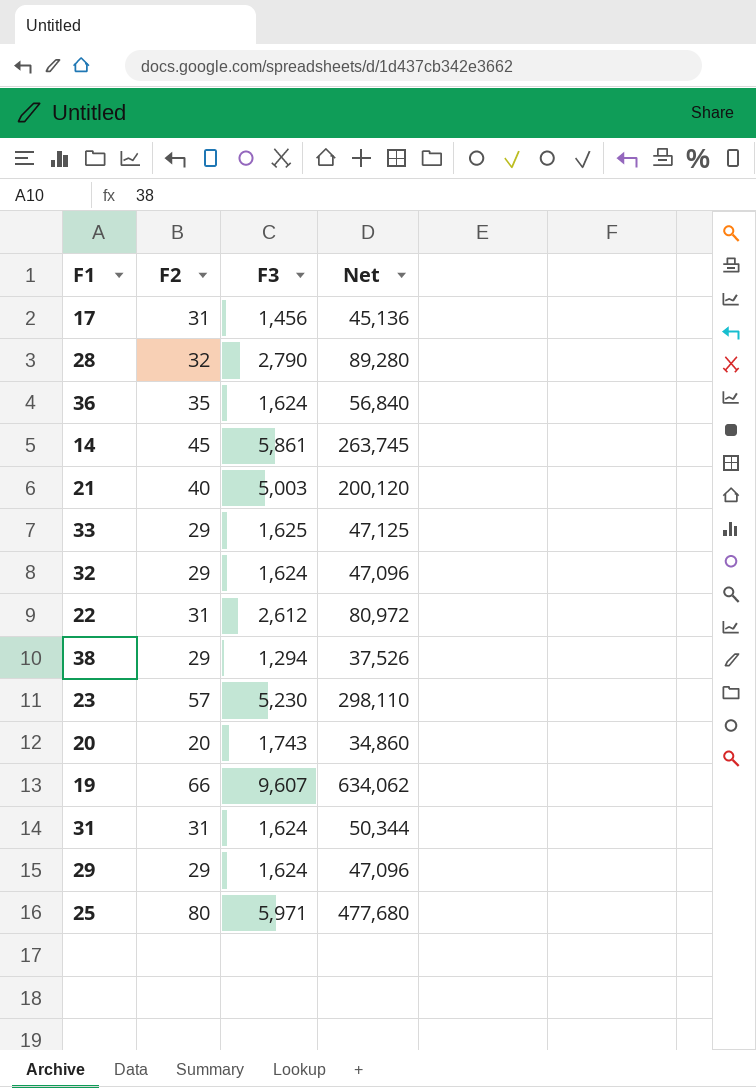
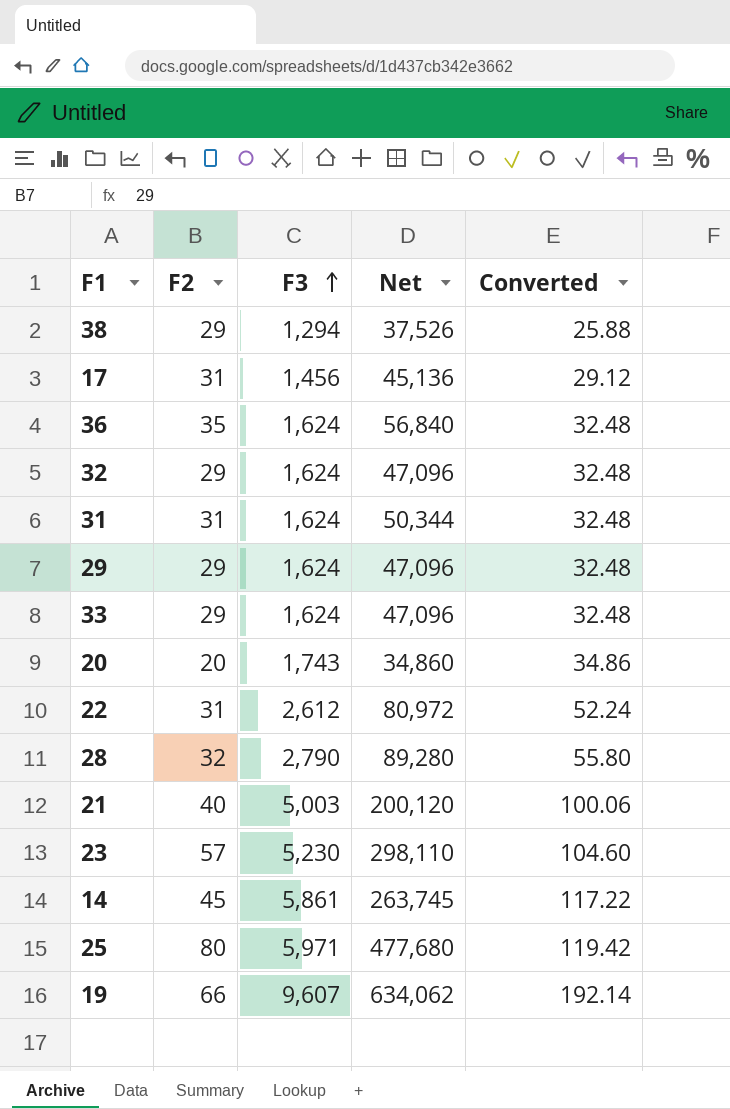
row order: none -> F3 ascending
column Converted | formula: none -> [F3] * 0.02
33 | F3: 1,625 -> 1,624
33 | Net: 47,125 -> 47,096

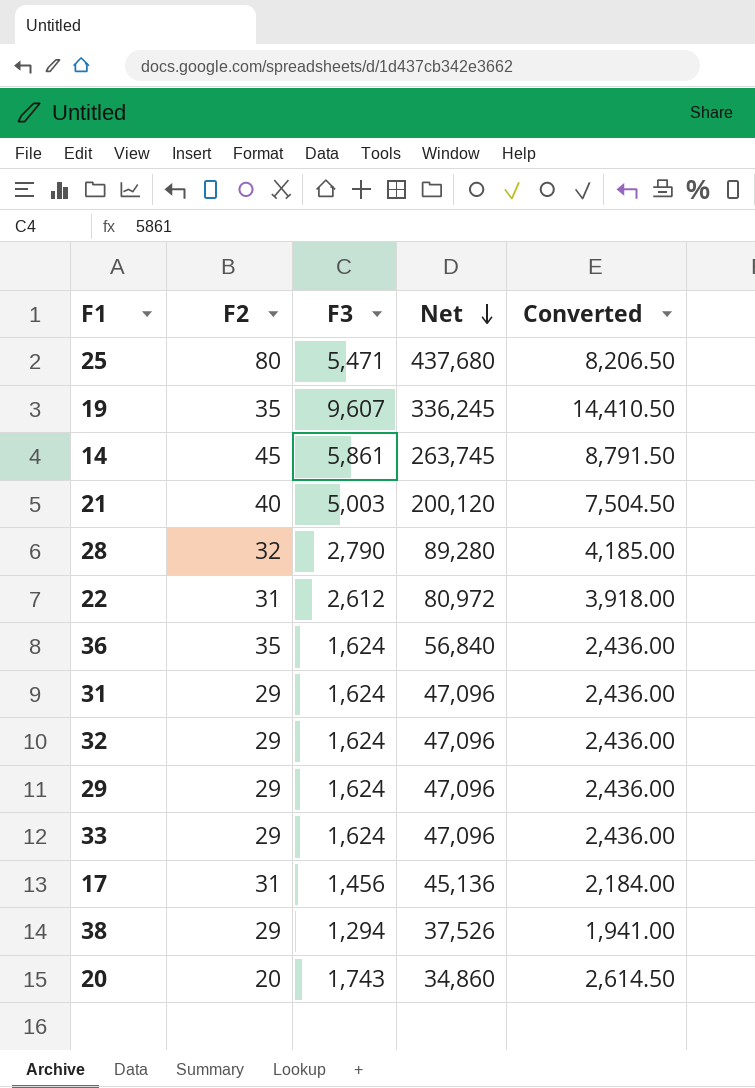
row order: F3 ascending -> Net descending
column Converted | formula: [F3] * 0.02 -> [F3] * 1.5
row 23: 57 | 5,230 | 298,110 | 104.60 -> none
25 | F3: 5,971 -> 5,471
25 | Net: 477,680 -> 437,680
19 | F2: 66 -> 35
19 | Net: 634,062 -> 336,245
31 | F2: 31 -> 29
31 | Net: 50,344 -> 47,096

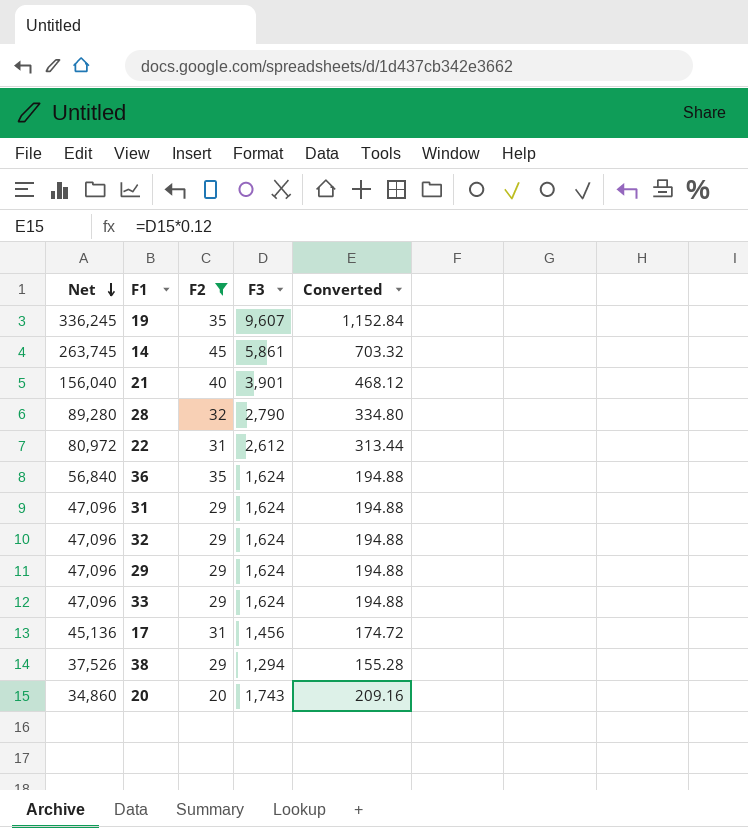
filter: none -> F2 != 80
column Net | position: 4 -> 1
column Converted | formula: [F3] * 1.5 -> [F3] * 0.12
21 | Net: 200,120 -> 156,040
21 | F3: 5,003 -> 3,901

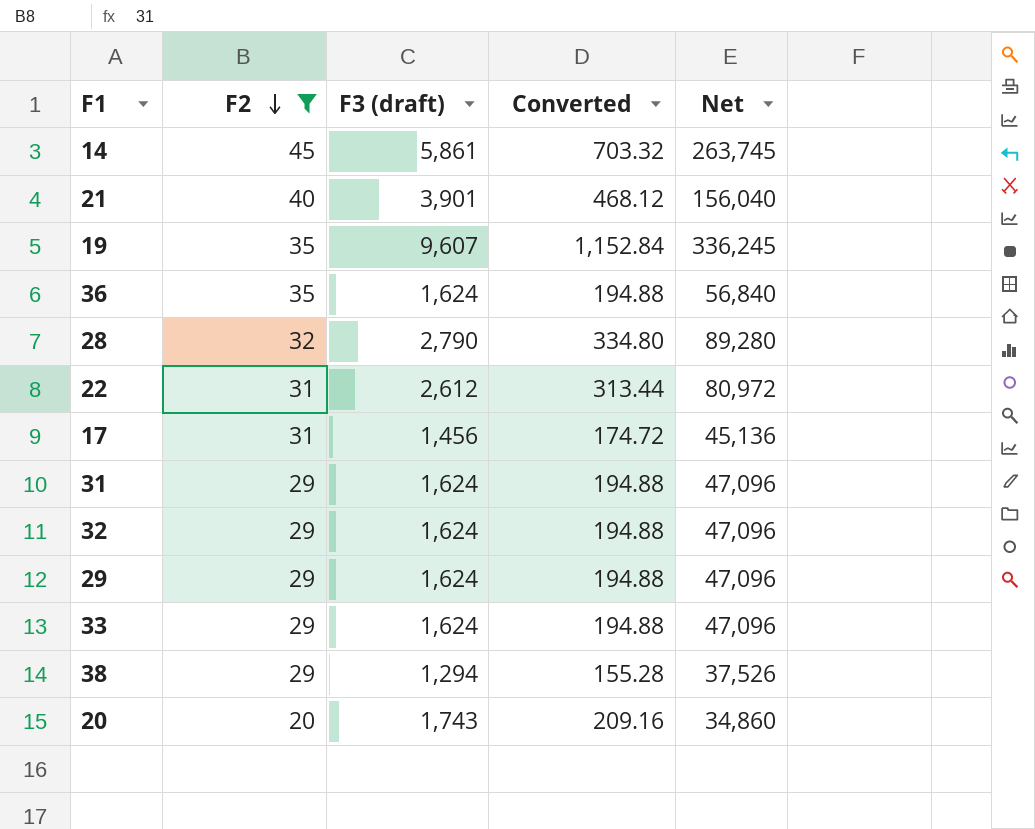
row order: Net descending -> F2 descending
column name: F3 -> F3 (draft)
column Net | position: 1 -> 5

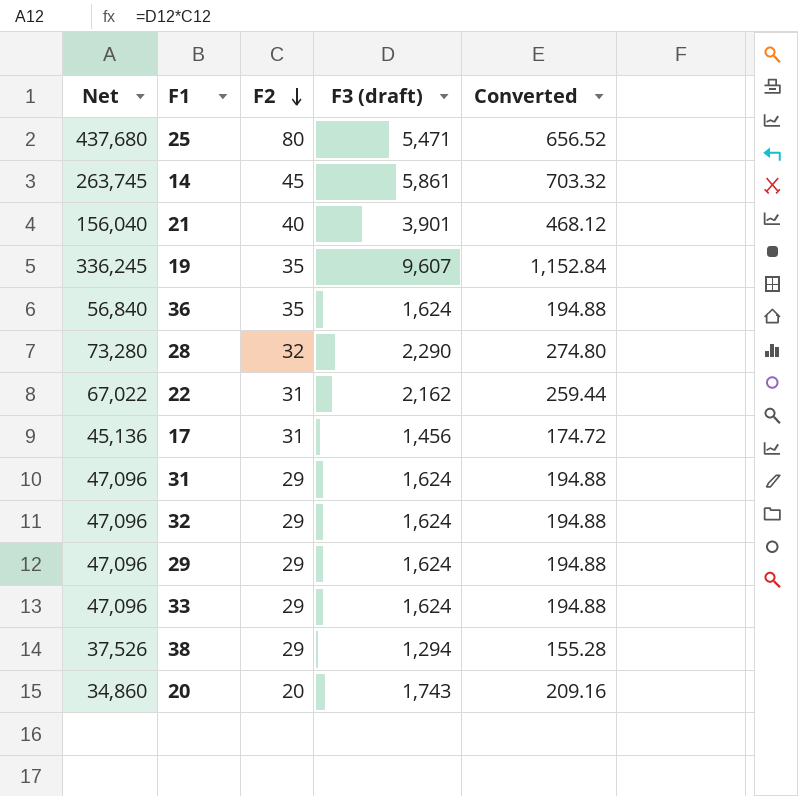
filter: F2 != 80 -> none
column Net | position: 5 -> 1
28 | Net: 89,280 -> 73,280
28 | F3 (draft): 2,790 -> 2,290
28 | Converted: 334.80 -> 274.80
22 | Net: 80,972 -> 67,022
22 | F3 (draft): 2,612 -> 2,162
22 | Converted: 313.44 -> 259.44

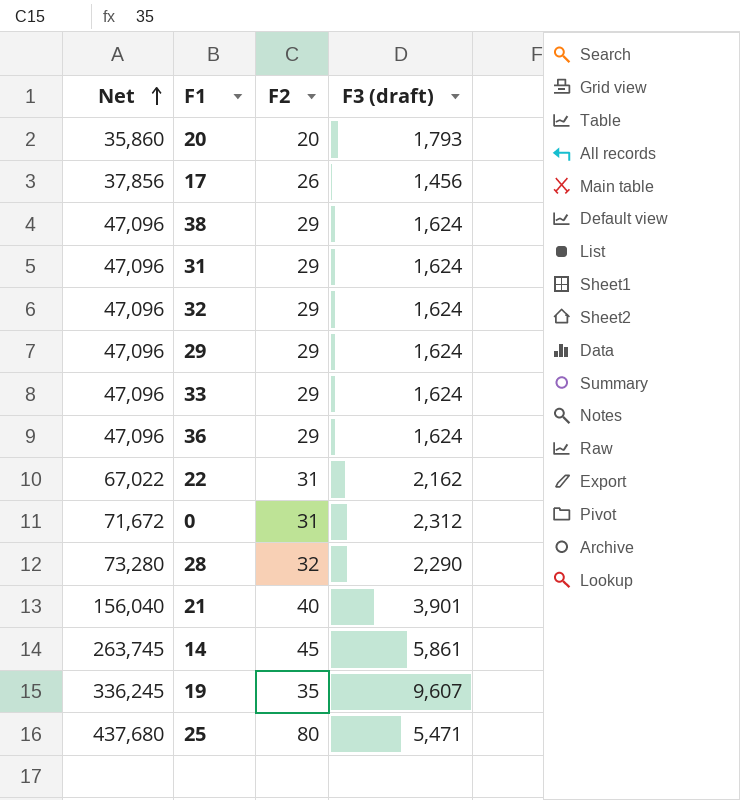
row order: F2 descending -> Net ascending
column Converted | formula: [F3 (draft)] * 0.12 -> none
20 | Net: 34,860 -> 35,860
20 | F3 (draft): 1,743 -> 1,793
17 | Net: 45,136 -> 37,856
17 | F2: 31 -> 26
38 | Net: 37,526 -> 47,096
38 | F3 (draft): 1,294 -> 1,624
36 | Net: 56,840 -> 47,096
36 | F2: 35 -> 29
row 0: none -> 71,672 | 31 | 2,312

